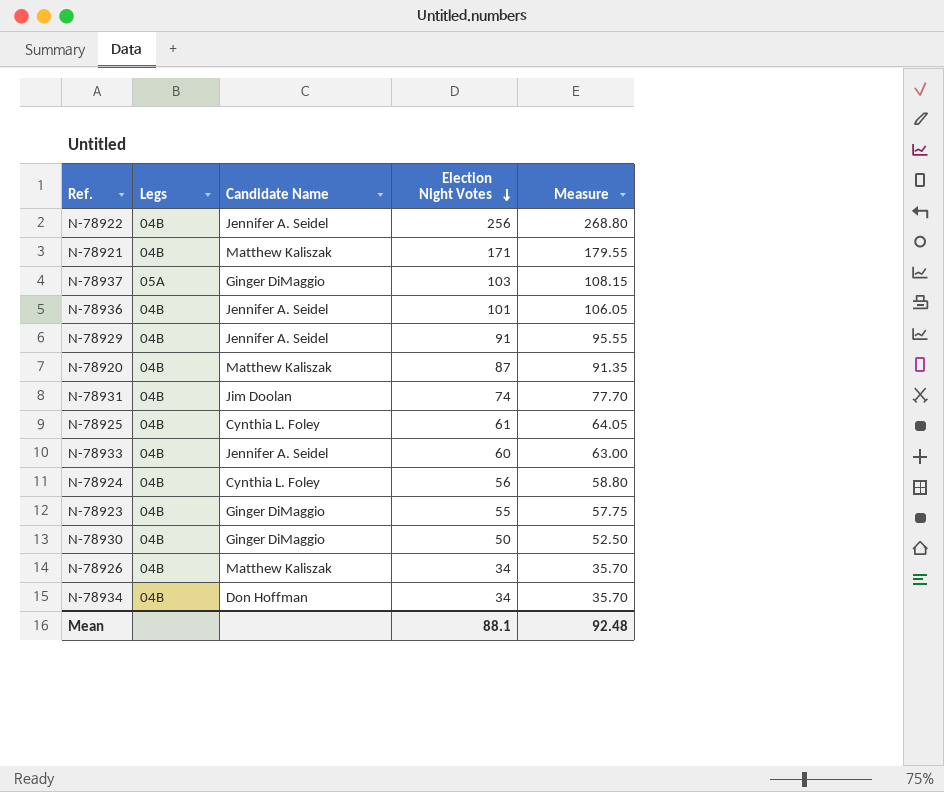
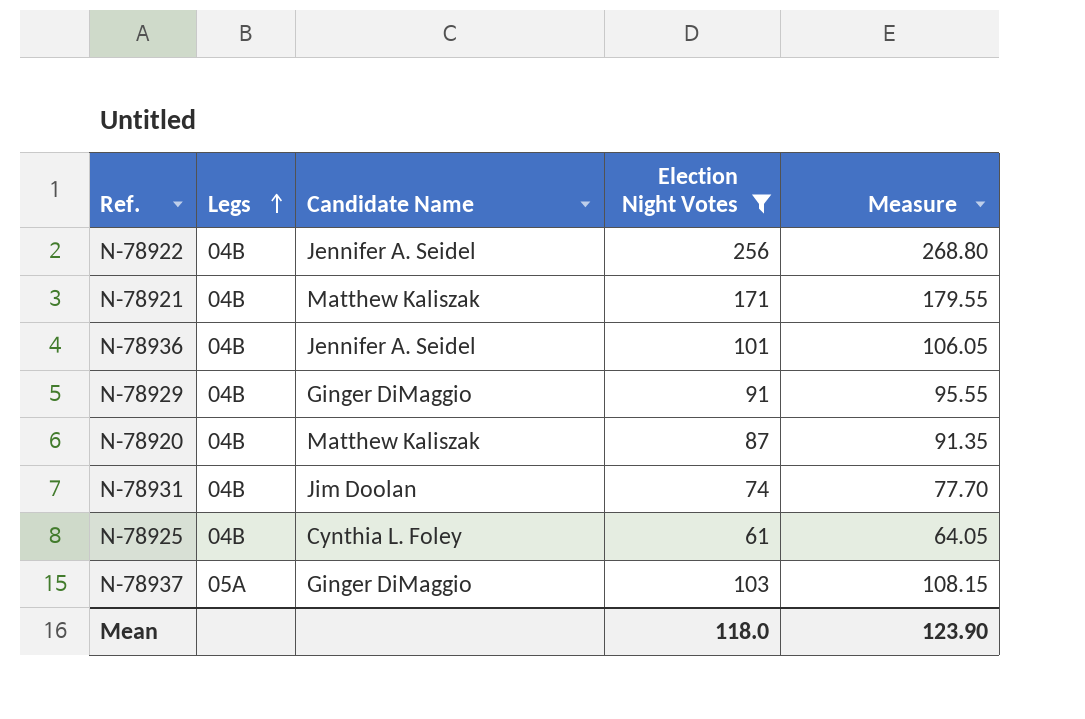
filter: none -> Election Night Votes >= 61
row order: Election Night Votes descending -> Legs ascending
N-78929 | Candidate Name: Jennifer A. Seidel -> Ginger DiMaggio
Mean | Election Night Votes: 88.1 -> 118.0
Mean | Measure: 92.48 -> 123.90

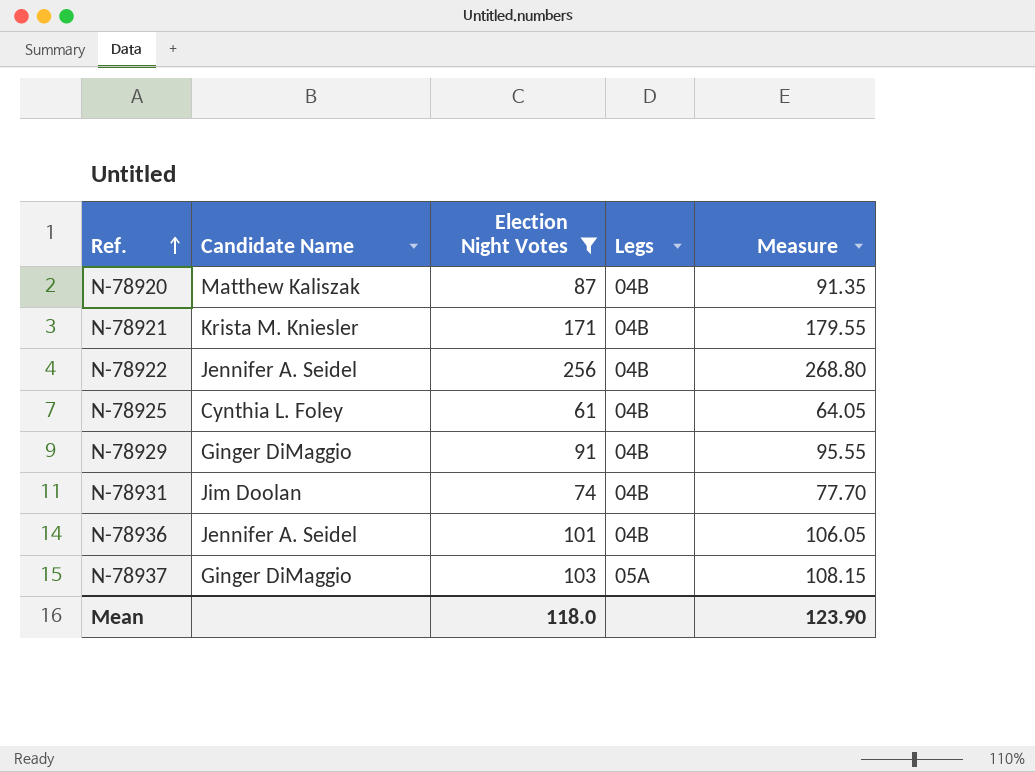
row order: Legs ascending -> Ref. ascending
column Legs | position: 2 -> 4
N-78921 | Candidate Name: Matthew Kaliszak -> Krista M. Kniesler

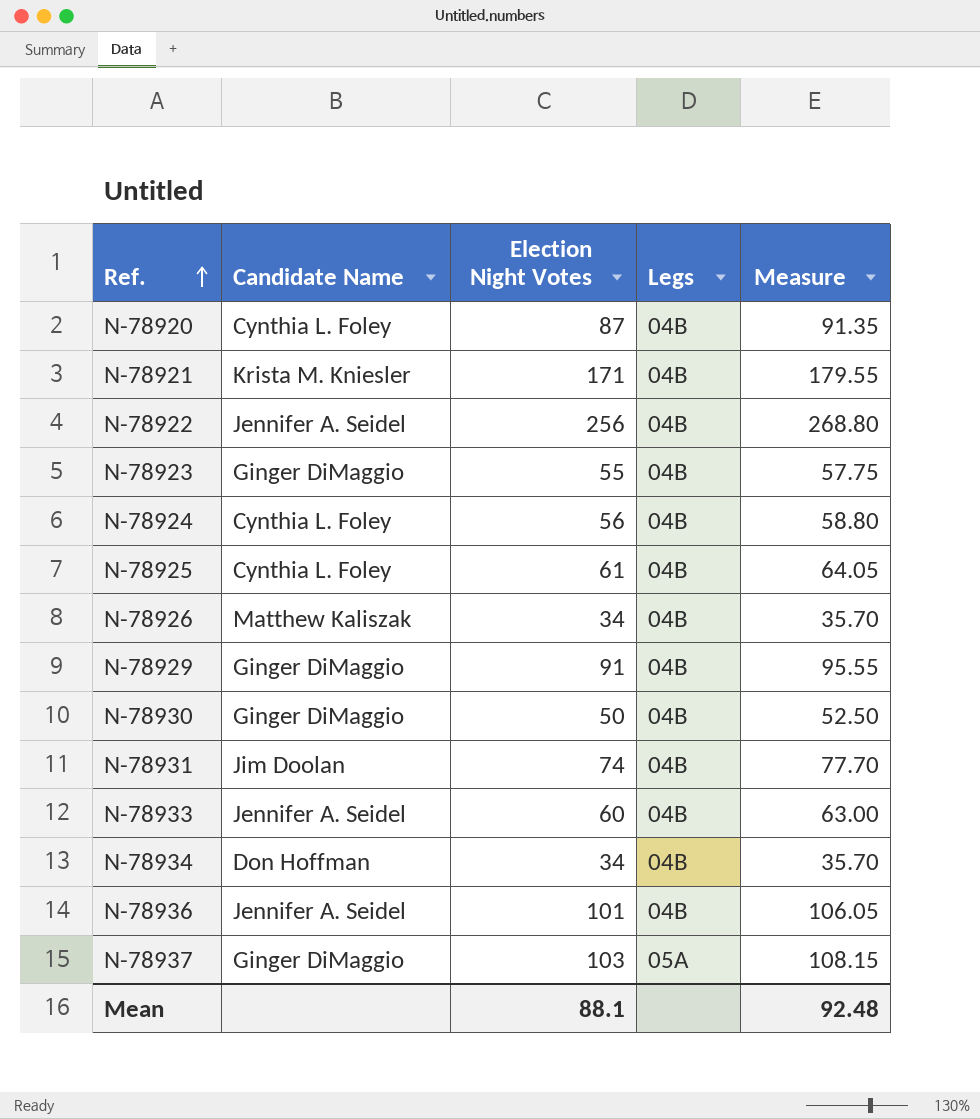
filter: Election Night Votes >= 61 -> none
N-78920 | Candidate Name: Matthew Kaliszak -> Cynthia L. Foley
Mean | Election Night Votes: 118.0 -> 88.1
Mean | Measure: 123.90 -> 92.48

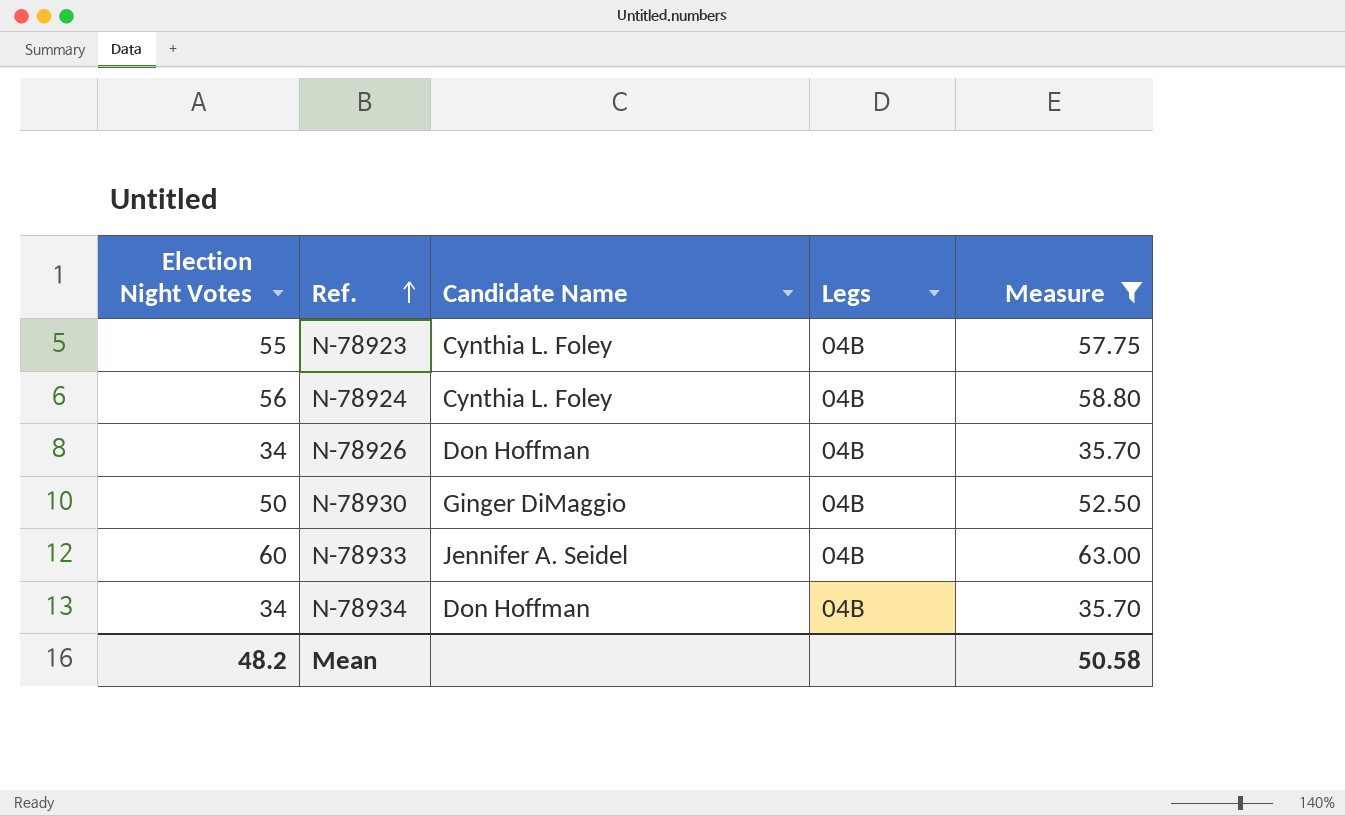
filter: none -> Measure <= 63.00
column Election Night Votes | position: 3 -> 1
N-78923 | Candidate Name: Ginger DiMaggio -> Cynthia L. Foley
N-78926 | Candidate Name: Matthew Kaliszak -> Don Hoffman
Mean | Election Night Votes: 88.1 -> 48.2
Mean | Measure: 92.48 -> 50.58

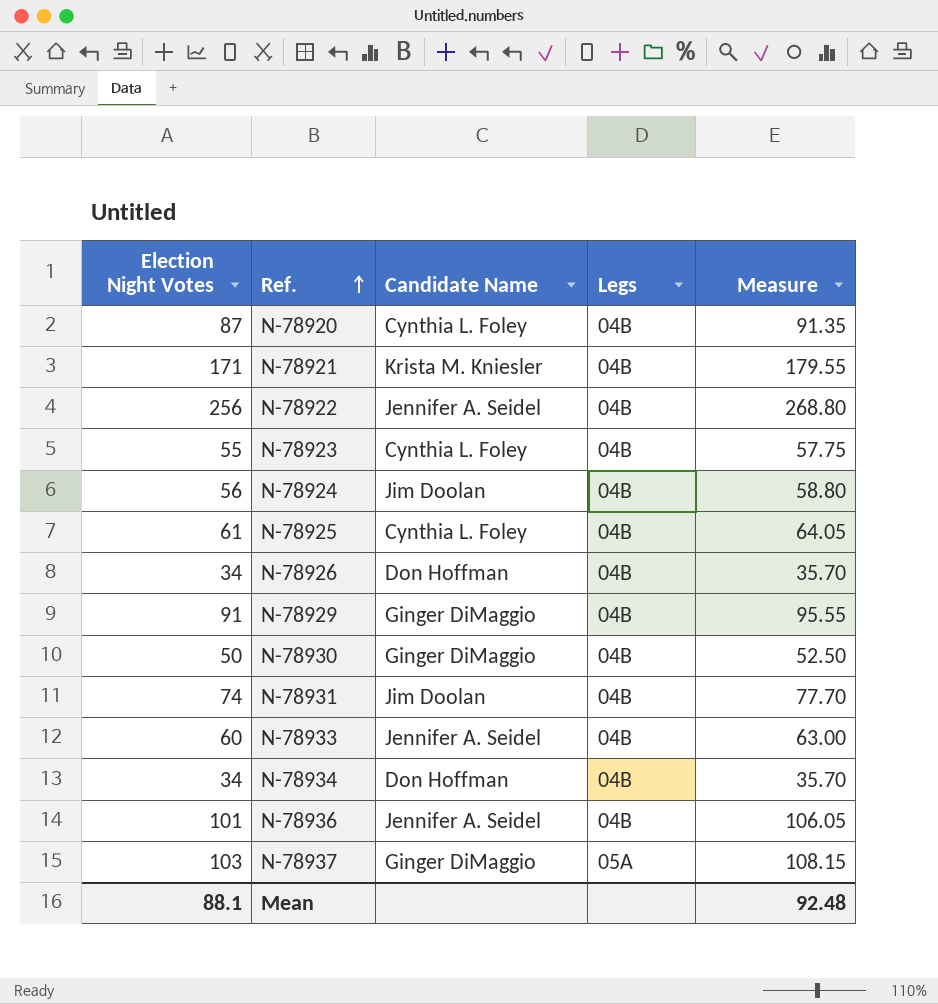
filter: Measure <= 63.00 -> none
N-78924 | Candidate Name: Cynthia L. Foley -> Jim Doolan
Mean | Election Night Votes: 48.2 -> 88.1
Mean | Measure: 50.58 -> 92.48

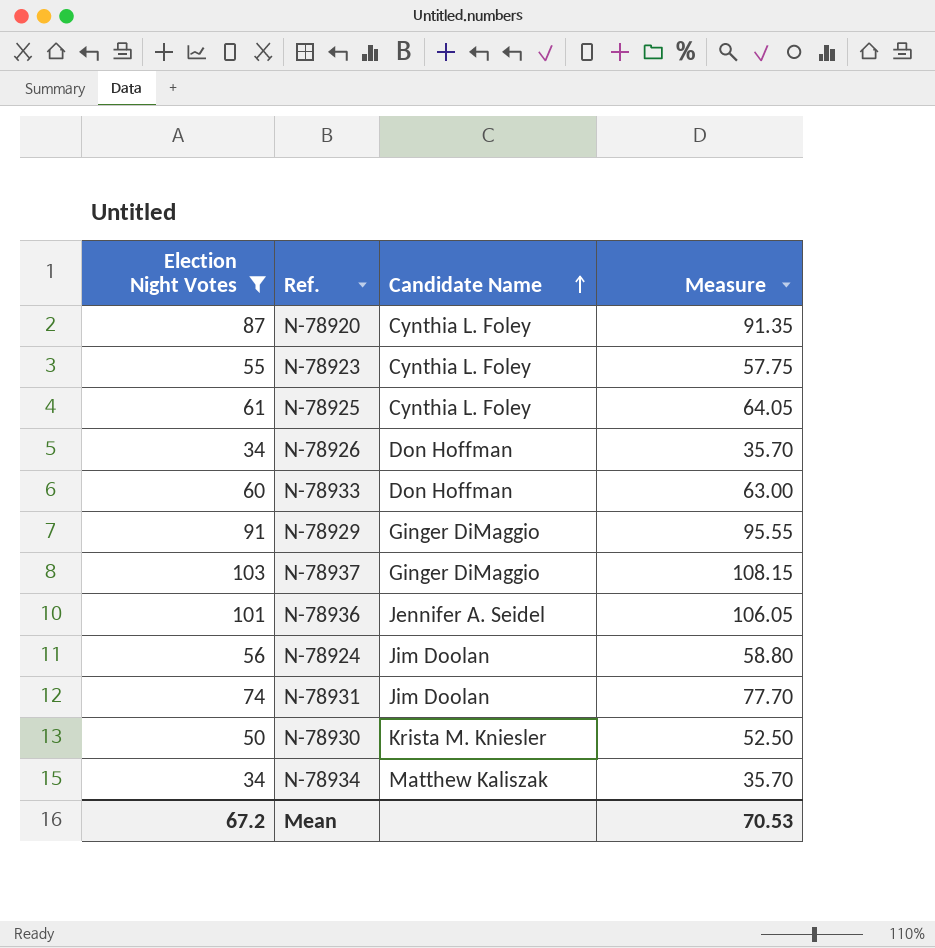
filter: none -> Election Night Votes <= 103
row order: Ref. ascending -> Candidate Name ascending
column Legs | position: 4 -> none
N-78933 | Candidate Name: Jennifer A. Seidel -> Don Hoffman
N-78930 | Candidate Name: Ginger DiMaggio -> Krista M. Kniesler
N-78934 | Candidate Name: Don Hoffman -> Matthew Kaliszak
Mean | Election Night Votes: 88.1 -> 67.2
Mean | Measure: 92.48 -> 70.53

